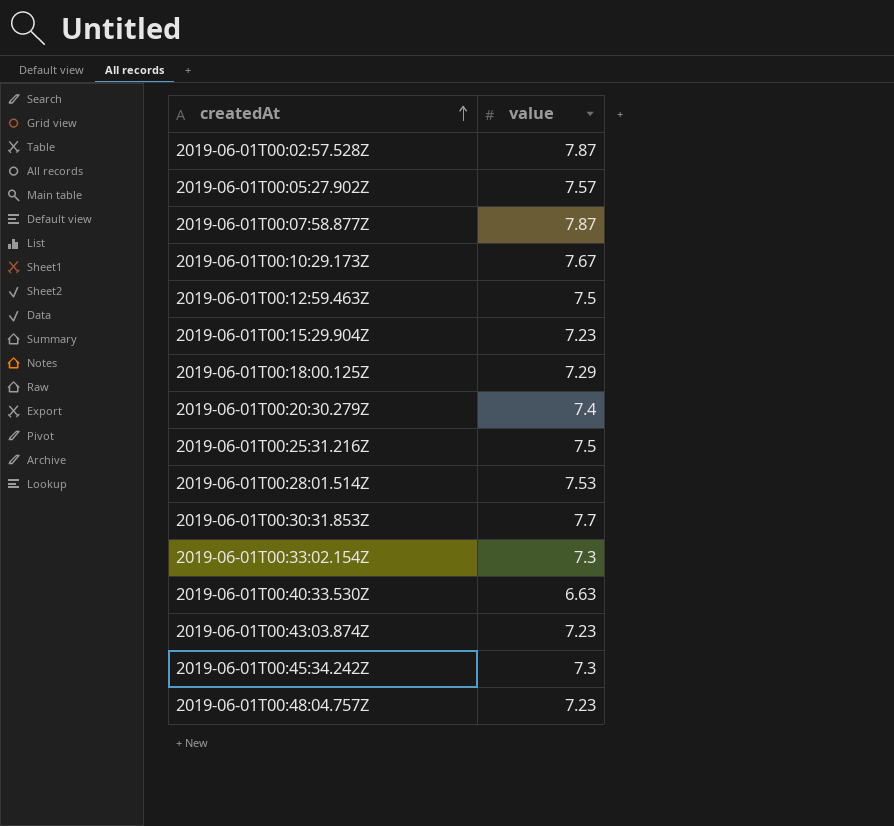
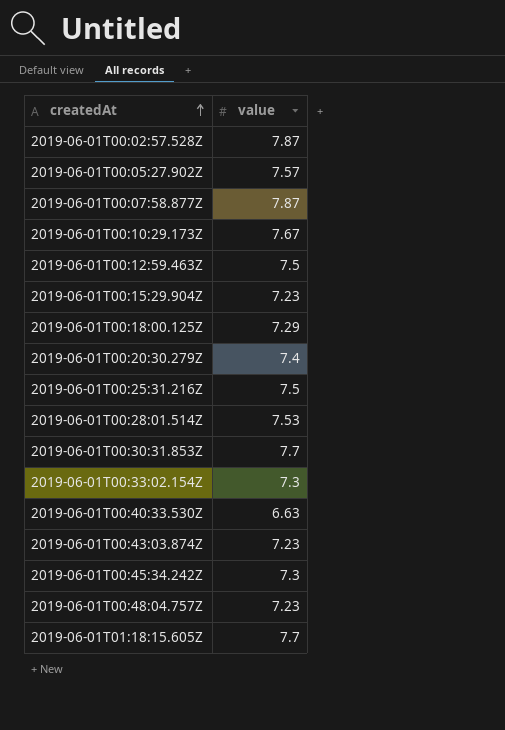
row 2019-06-01T01:18:15.605Z: none -> 7.7

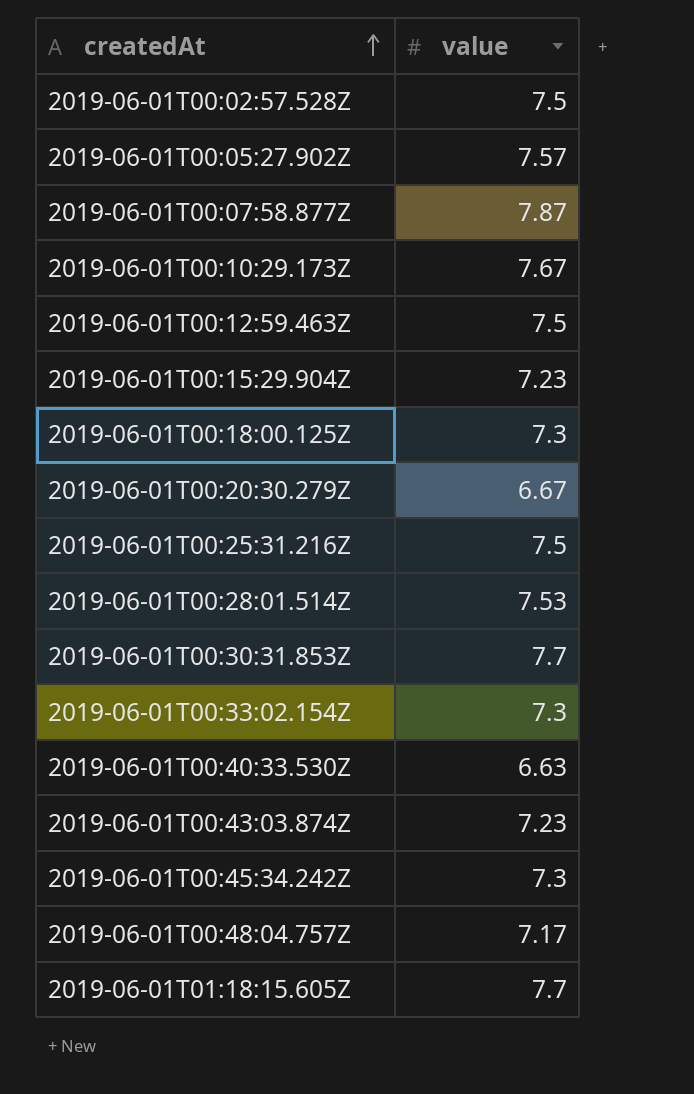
2019-06-01T00:02:57.528Z | value: 7.87 -> 7.5
2019-06-01T00:18:00.125Z | value: 7.29 -> 7.3
2019-06-01T00:20:30.279Z | value: 7.4 -> 6.67
2019-06-01T00:48:04.757Z | value: 7.23 -> 7.17

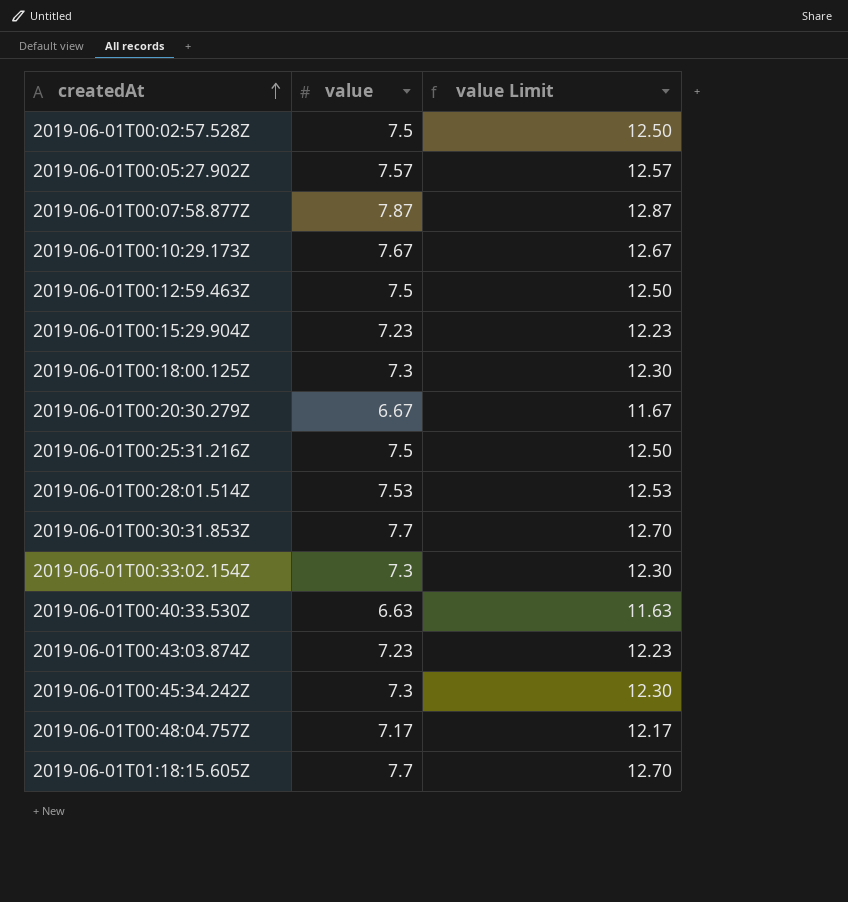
column value Limit | formula: none -> [value] + 5

